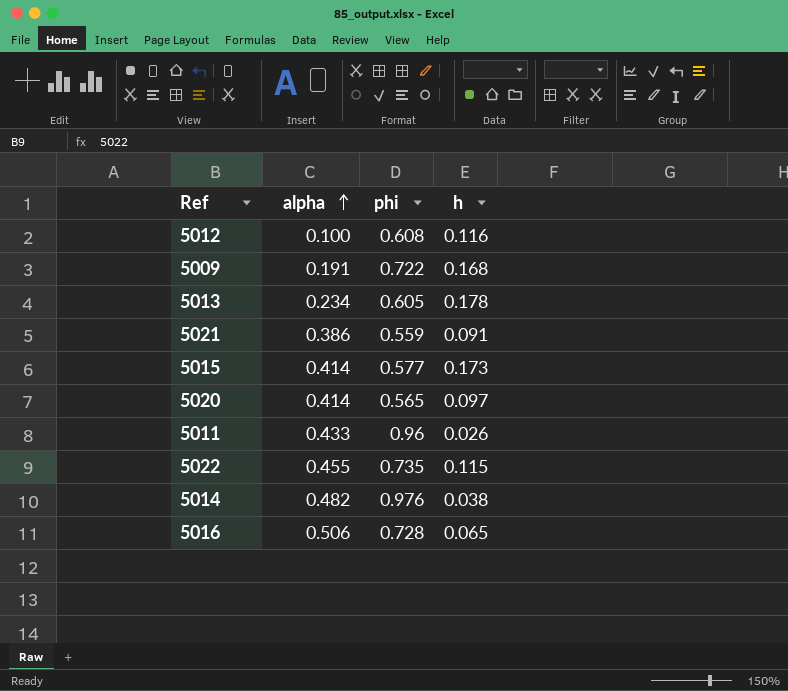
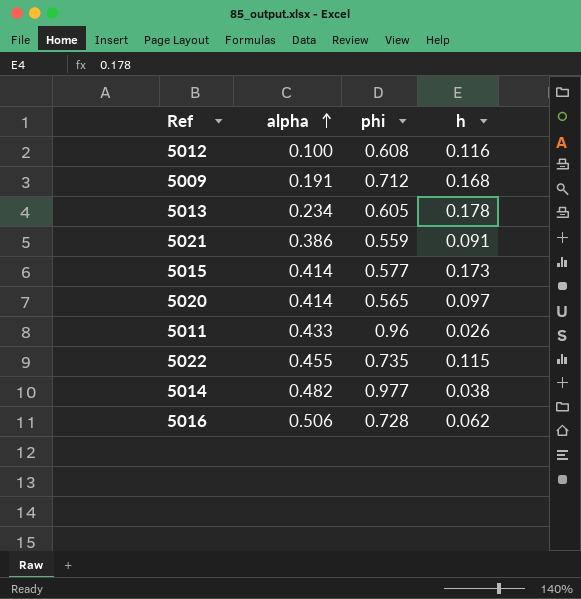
5009 | phi: 0.722 -> 0.712
5014 | phi: 0.976 -> 0.977
5016 | h: 0.065 -> 0.062

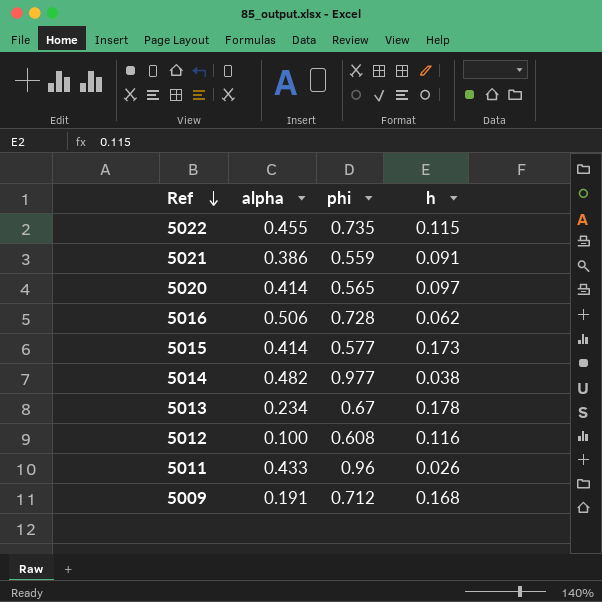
row order: alpha ascending -> Ref descending
5013 | phi: 0.605 -> 0.67

